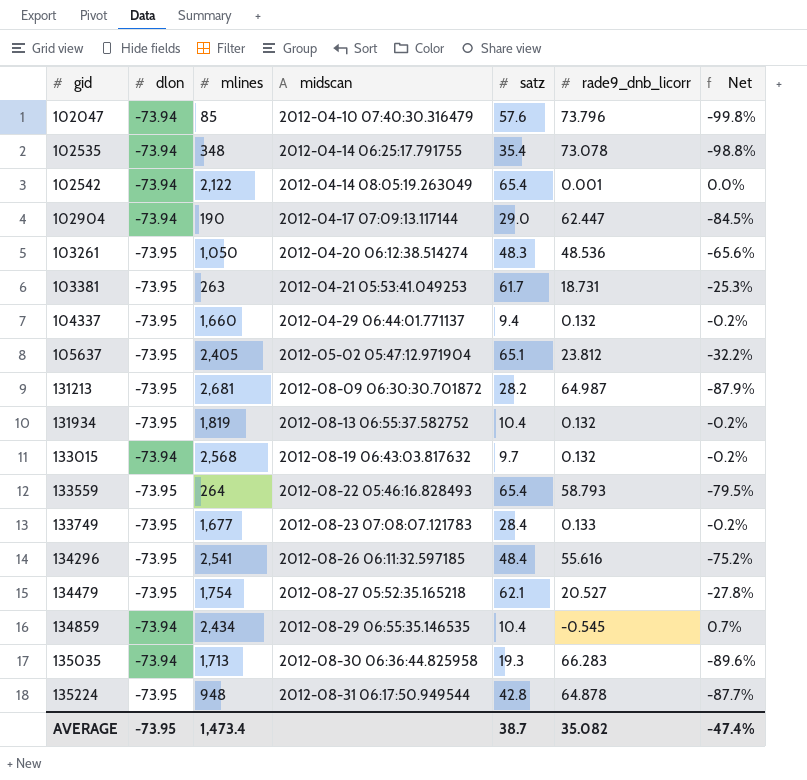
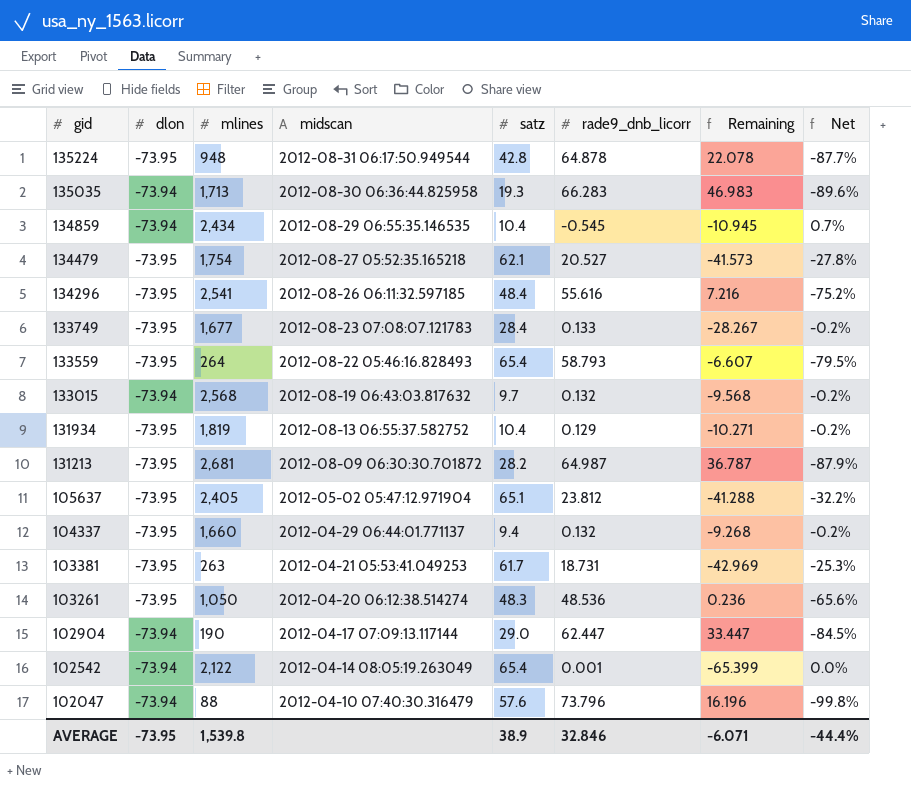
row order: gid ascending -> gid descending
column Remaining | formula: none -> [rade9_dnb_licorr] - [satz]
row 102535: -73.94 | 348 | 2012-04-14 06:25:17.791755 | 35.4 | 73.078 | -98.8% -> none
131934 | rade9_dnb_licorr: 0.132 -> 0.129
102047 | mlines: 85 -> 88
AVERAGE | mlines: 1,473.4 -> 1,539.8
AVERAGE | satz: 38.7 -> 38.9
AVERAGE | rade9_dnb_licorr: 35.082 -> 32.846
AVERAGE | Net: -47.4% -> -44.4%

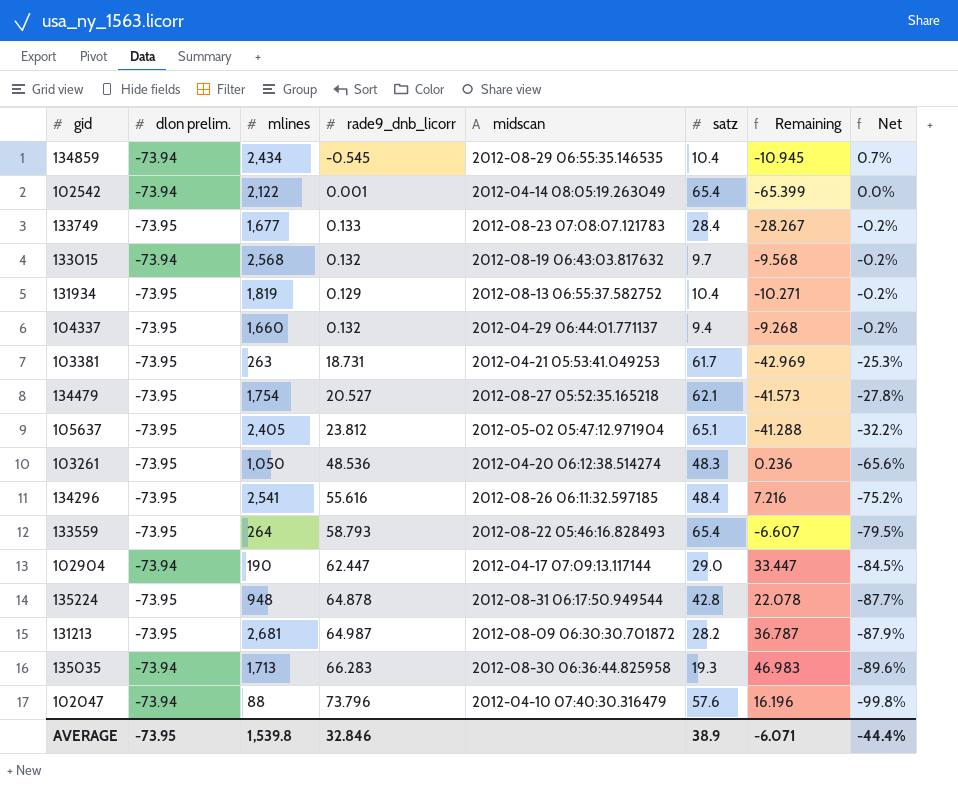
row order: gid descending -> Net descending
column name: dlon -> dlon prelim.
column rade9_dnb_licorr | position: 6 -> 4

